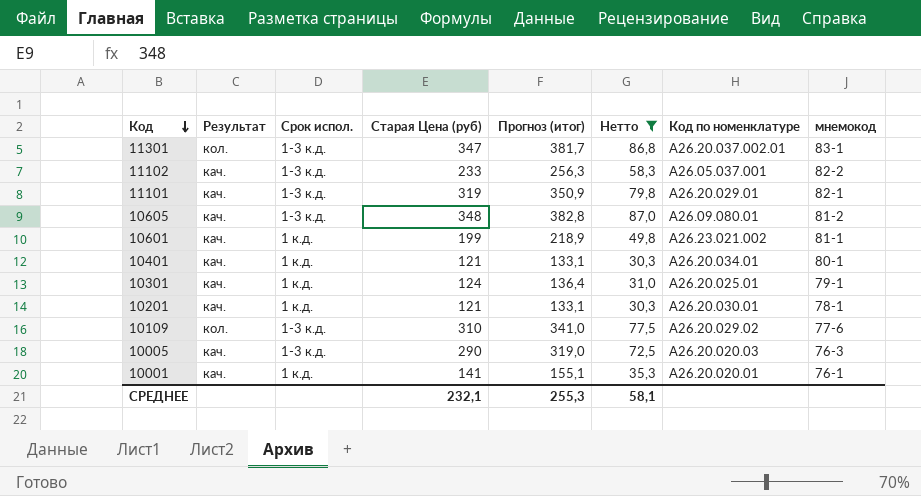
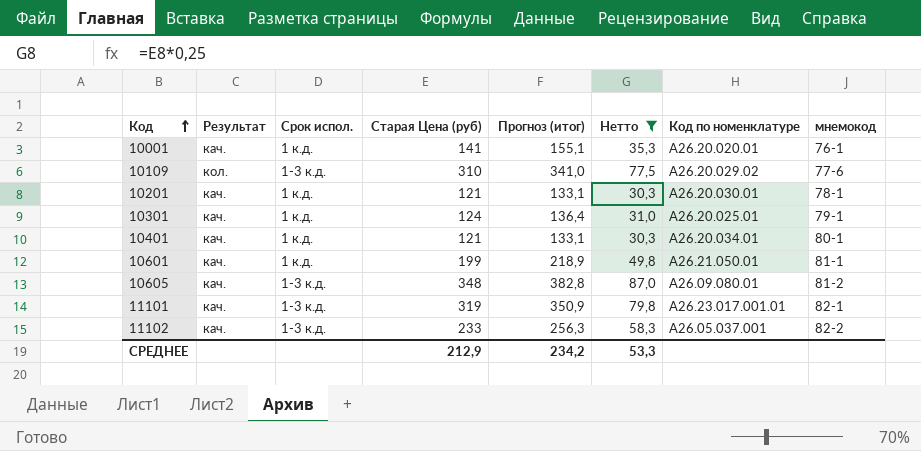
row order: Код descending -> Код ascending
row 11301: кол. | 1-3 к.д. | 347 | 381,7 | 86,8 | A26.20.037.002.01 | 83-1 -> none
row 10005: кач. | 1-3 к.д. | 290 | 319,0 | 72,5 | А26.20.020.03 | 76-3 -> none
10601 | Код по номенклатуре: A26.23.021.002 -> А26.21.050.01
11101 | Код по номенклатуре: А26.20.029.01 -> A26.23.017.001.01
СРЕДНЕЕ | Старая Цена (руб): 232,1 -> 212,9
СРЕДНЕЕ | Прогноз (итог): 255,3 -> 234,2
СРЕДНЕЕ | Нетто: 58,1 -> 53,3

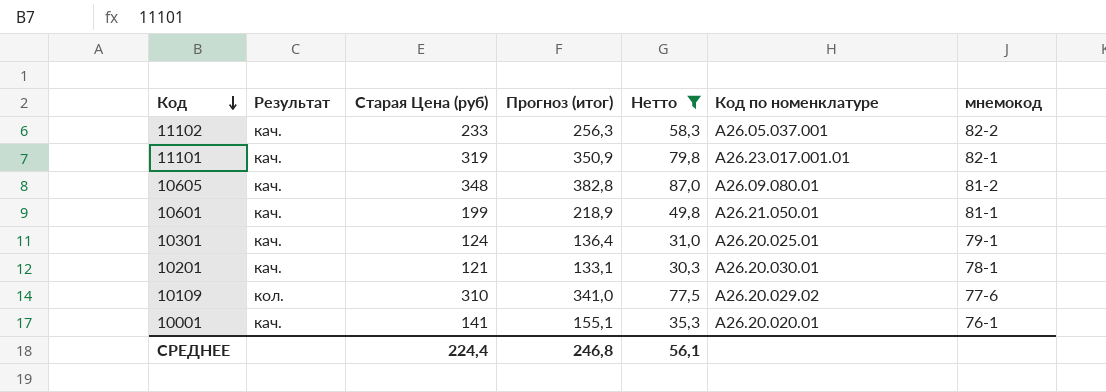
row order: Код ascending -> Код descending
column Срок испол. | position: 3 -> none
row 10401: кач. | 1 к.д. | 121 | 133,1 | 30,3 | А26.20.034.01 | 80-1 -> none
СРЕДНЕЕ | Старая Цена (руб): 212,9 -> 224,4
СРЕДНЕЕ | Прогноз (итог): 234,2 -> 246,8
СРЕДНЕЕ | Нетто: 53,3 -> 56,1

